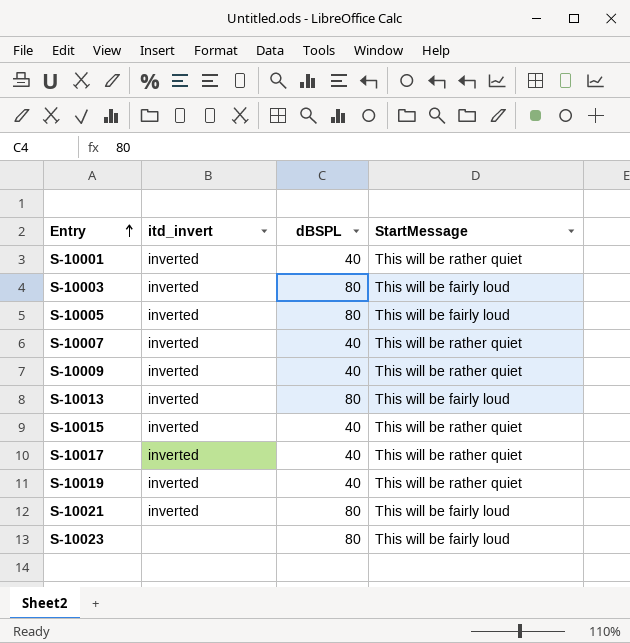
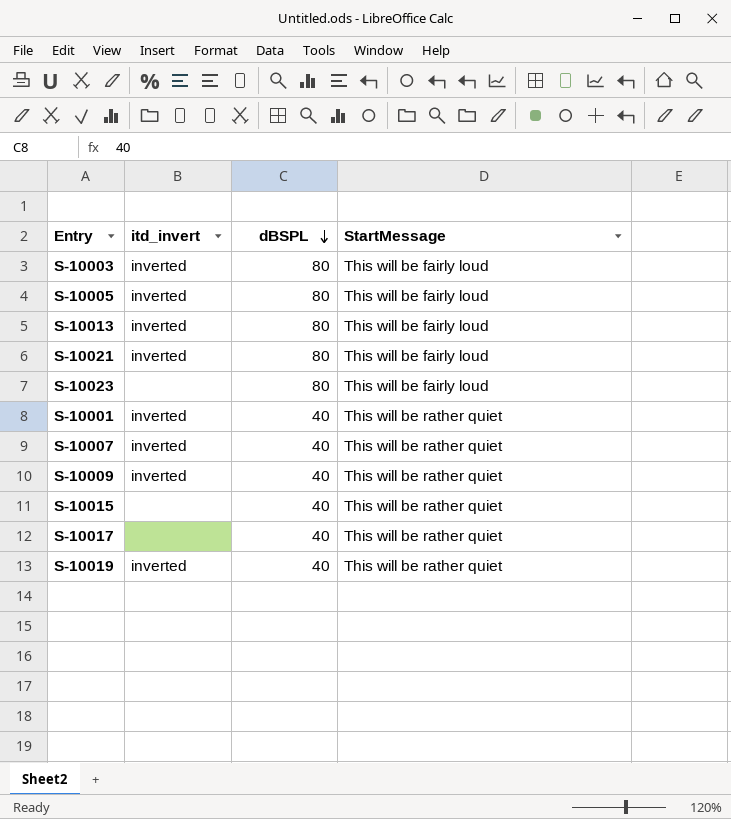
row order: Entry ascending -> dBSPL descending
S-10015 | itd_invert: inverted -> none
S-10017 | itd_invert: inverted -> none

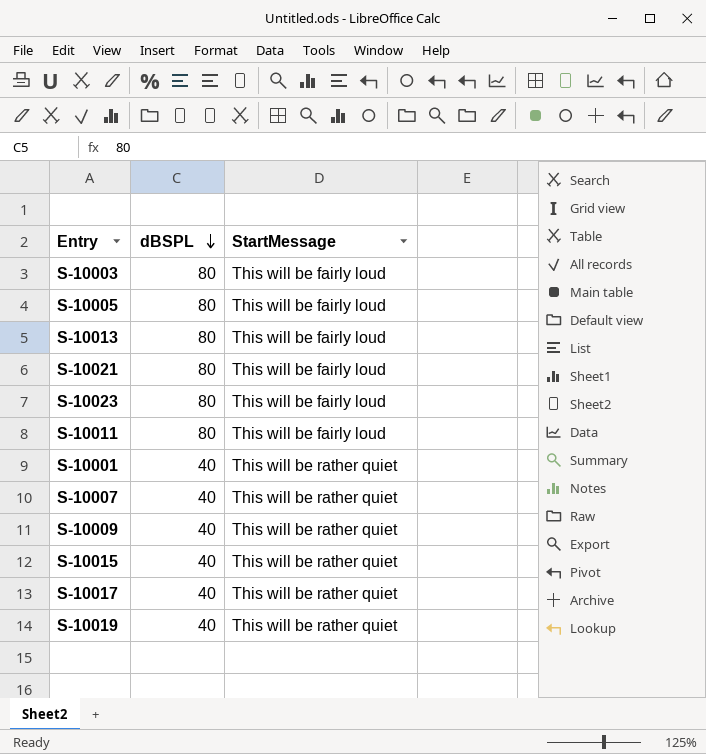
column itd_invert | position: 2 -> none
row S-10011: none -> 80 | This will be fairly loud

